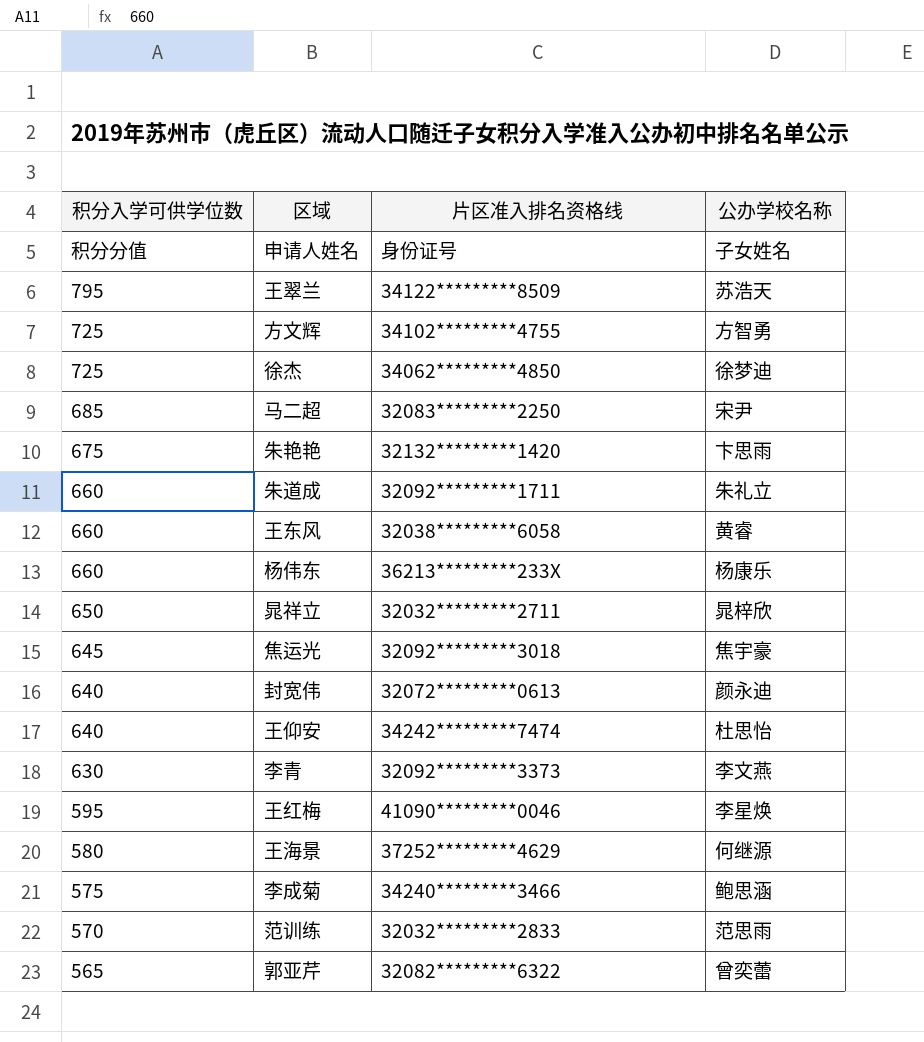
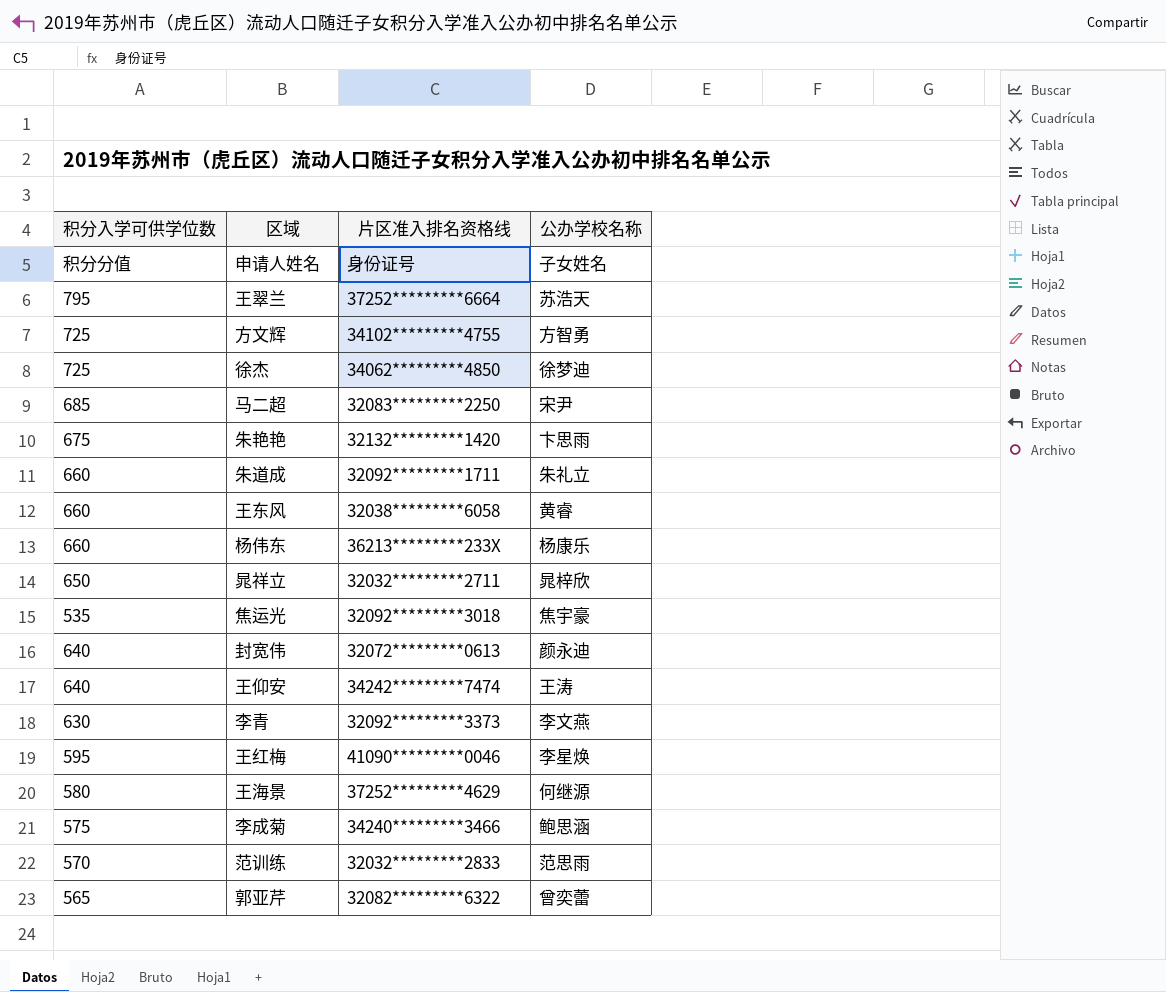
王翠兰 | 片区准入排名资格线: 34122*********8509 -> 37252*********6664
焦运光 | 积分入学可供学位数: 645 -> 535
王仰安 | 公办学校名称: 杜思怡 -> 王涛

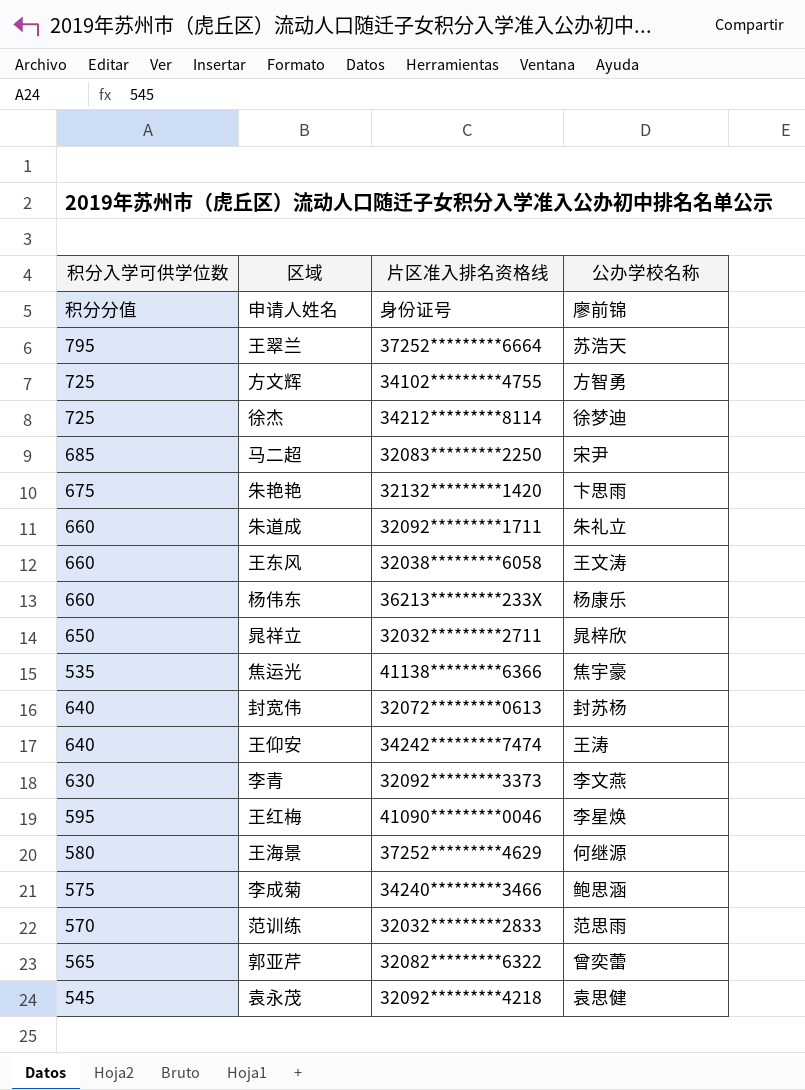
申请人姓名 | 公办学校名称: 子女姓名 -> 廖前锦
徐杰 | 片区准入排名资格线: 34062*********4850 -> 34212*********8114
王东风 | 公办学校名称: 黄睿 -> 王文涛
焦运光 | 片区准入排名资格线: 32092*********3018 -> 41138*********6366
封宽伟 | 公办学校名称: 颜永迪 -> 封苏杨
row 袁永茂: none -> 545 | 32092*********4218 | 袁思健

